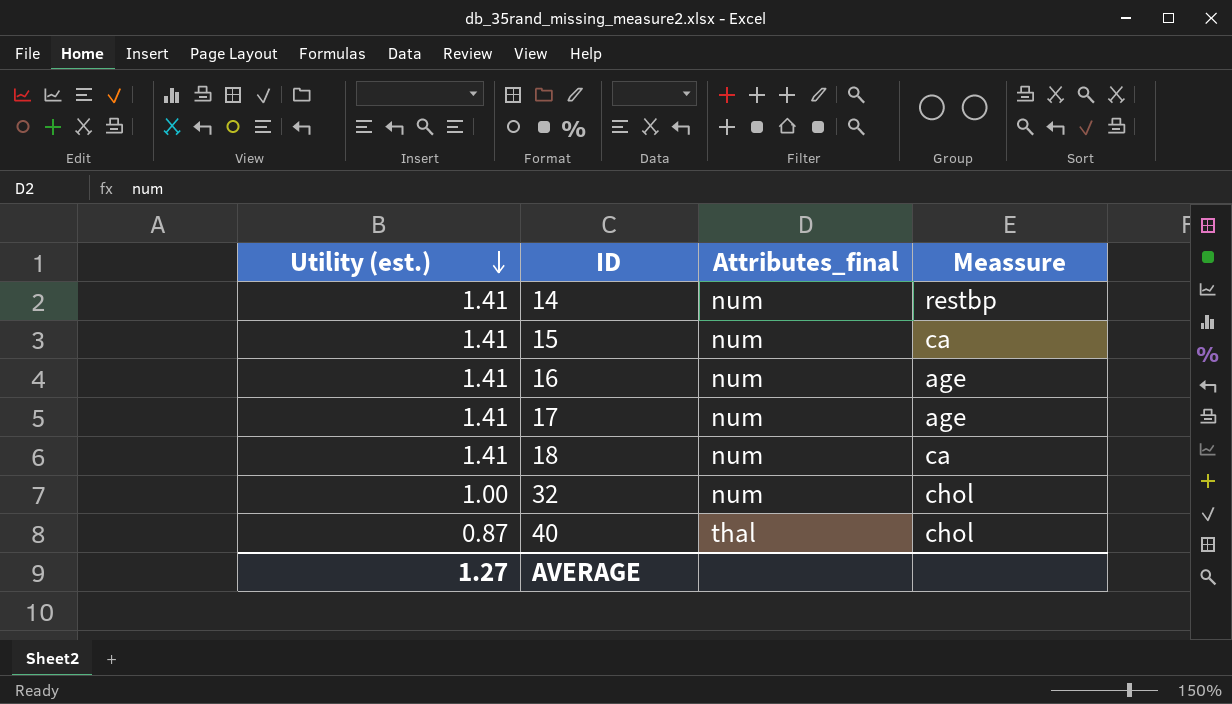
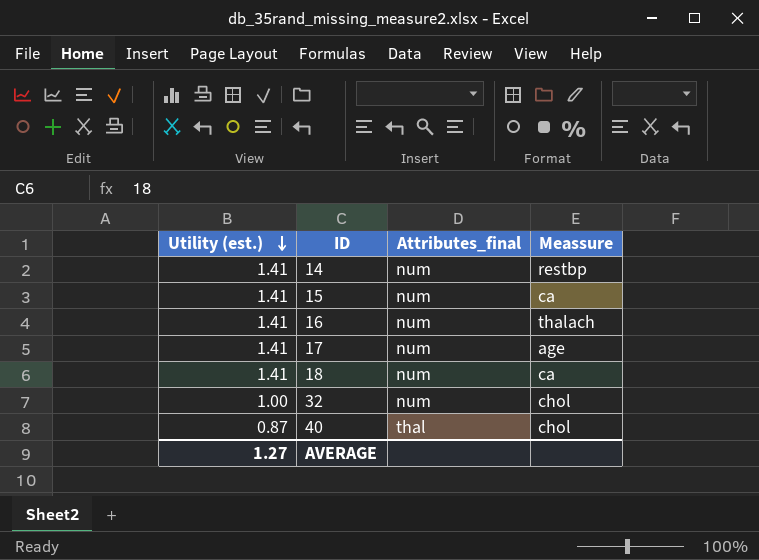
16 | Meassure: age -> thalach

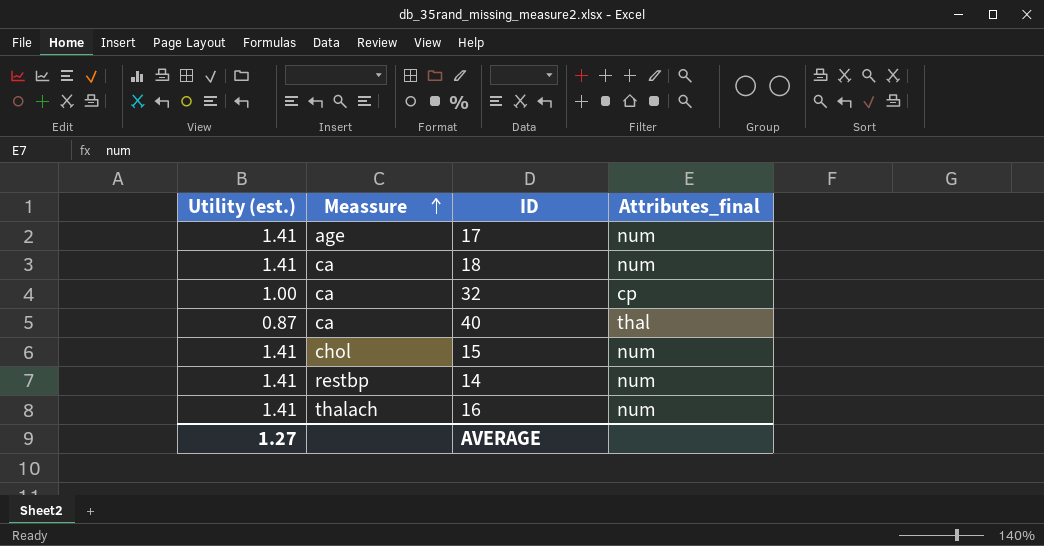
row order: Utility (est.) descending -> Meassure ascending
column Meassure | position: 4 -> 2
32 | Meassure: chol -> ca
32 | Attributes_final: num -> cp
40 | Meassure: chol -> ca
15 | Meassure: ca -> chol

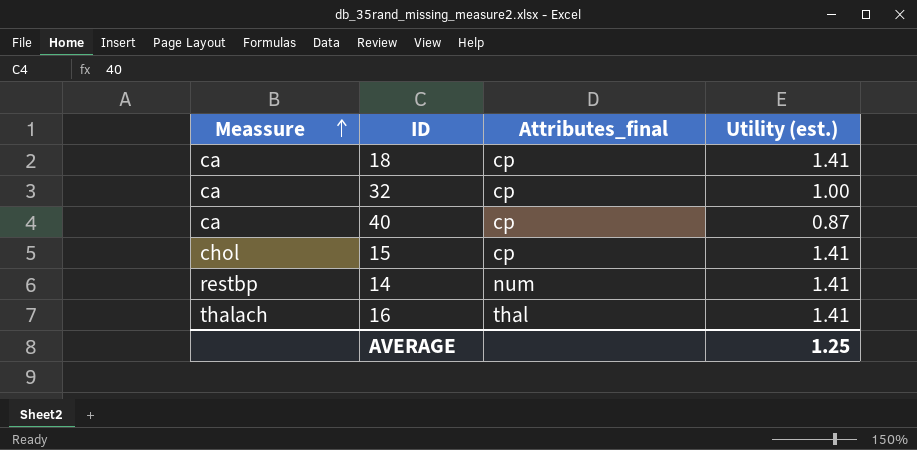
column Utility (est.) | position: 1 -> 4
row 17: 1.41 | age | num -> none
18 | Attributes_final: num -> cp
40 | Attributes_final: thal -> cp
15 | Attributes_final: num -> cp
16 | Attributes_final: num -> thal
AVERAGE | Utility (est.): 1.27 -> 1.25

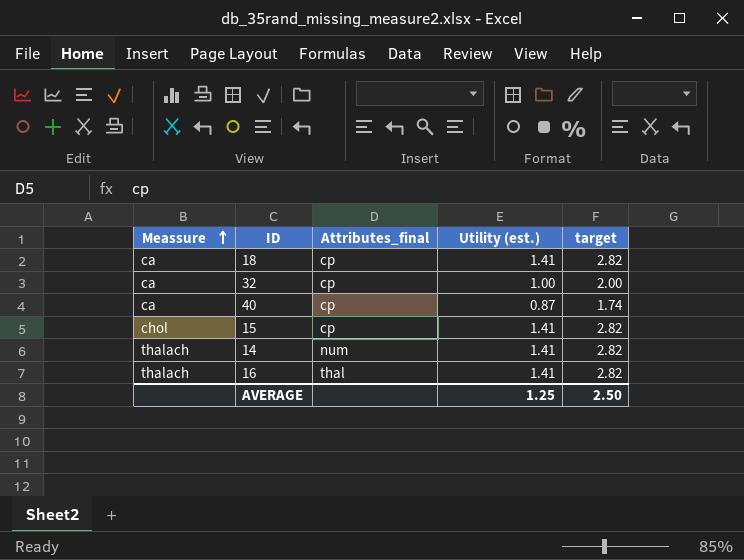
column target | formula: none -> [Utility (est.)] * 2
14 | Meassure: restbp -> thalach

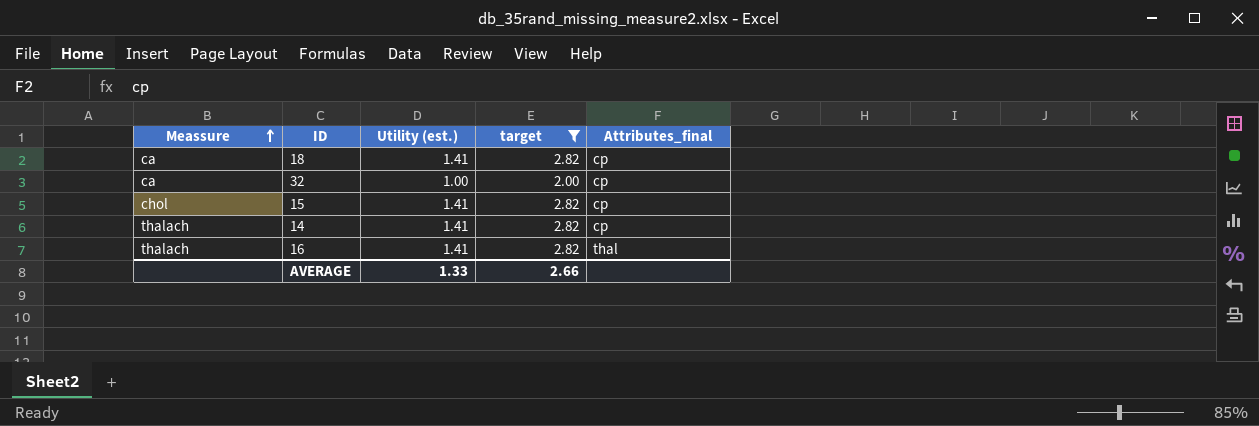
filter: none -> target != 1.74
column Attributes_final | position: 3 -> 5
14 | Attributes_final: num -> cp
AVERAGE | Utility (est.): 1.25 -> 1.33
AVERAGE | target: 2.50 -> 2.66

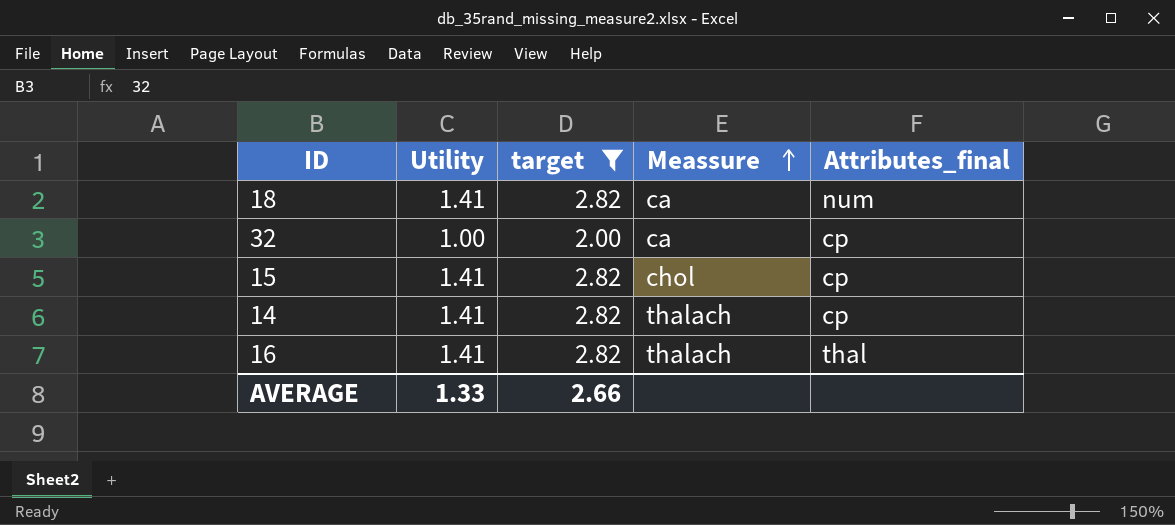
column name: Utility (est.) -> Utility
column Meassure | position: 1 -> 4
18 | Attributes_final: cp -> num

